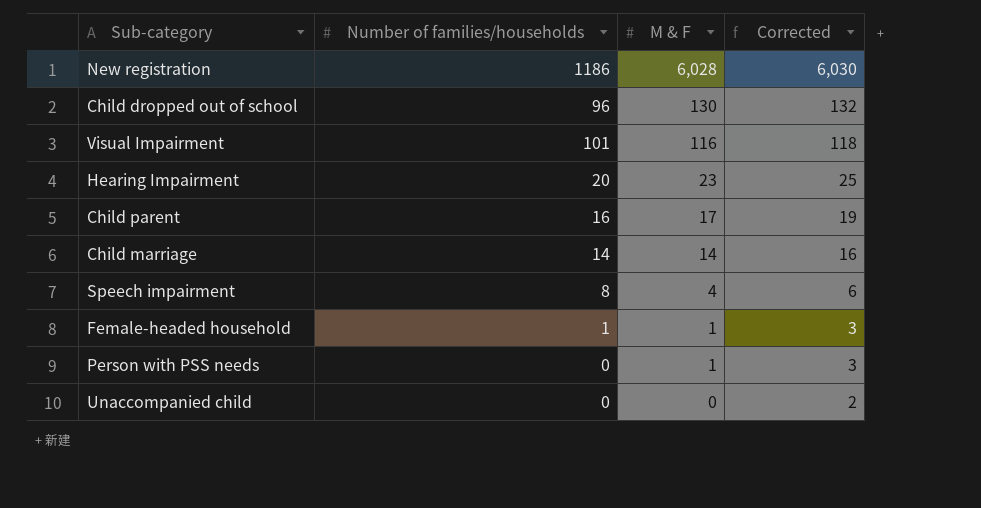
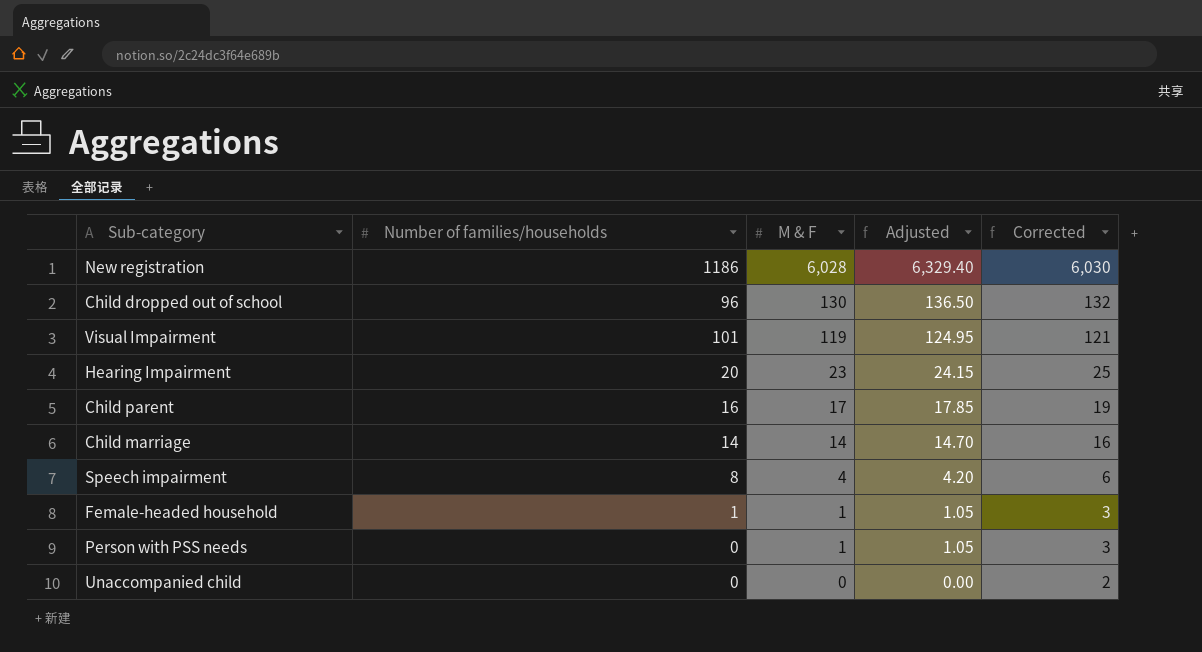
column Adjusted | formula: none -> [M & F] * 1.05
Visual Impairment | M & F: 116 -> 119
Visual Impairment | Corrected: 118 -> 121

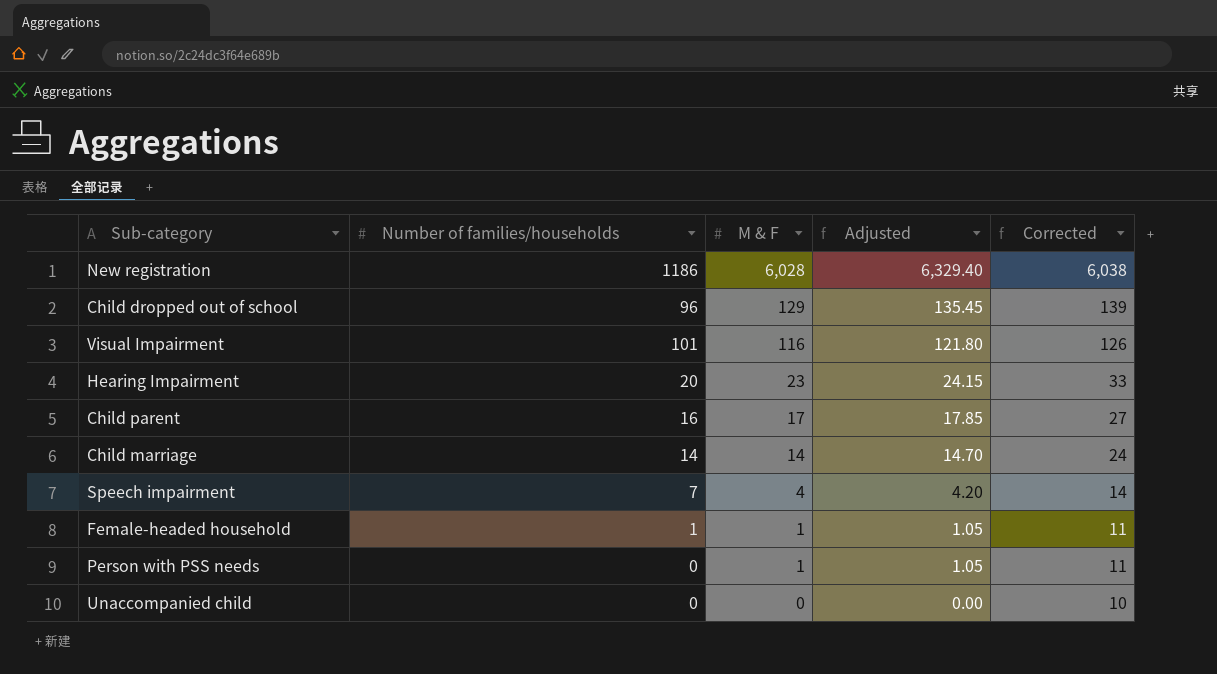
column Corrected | formula: [M & F] + 2 -> [M & F] + 10
Child dropped out of school | M & F: 130 -> 129
Child dropped out of school | Adjusted: 136.50 -> 135.45
Visual Impairment | M & F: 119 -> 116
Visual Impairment | Adjusted: 124.95 -> 121.80
Speech impairment | Number of families/households: 8 -> 7

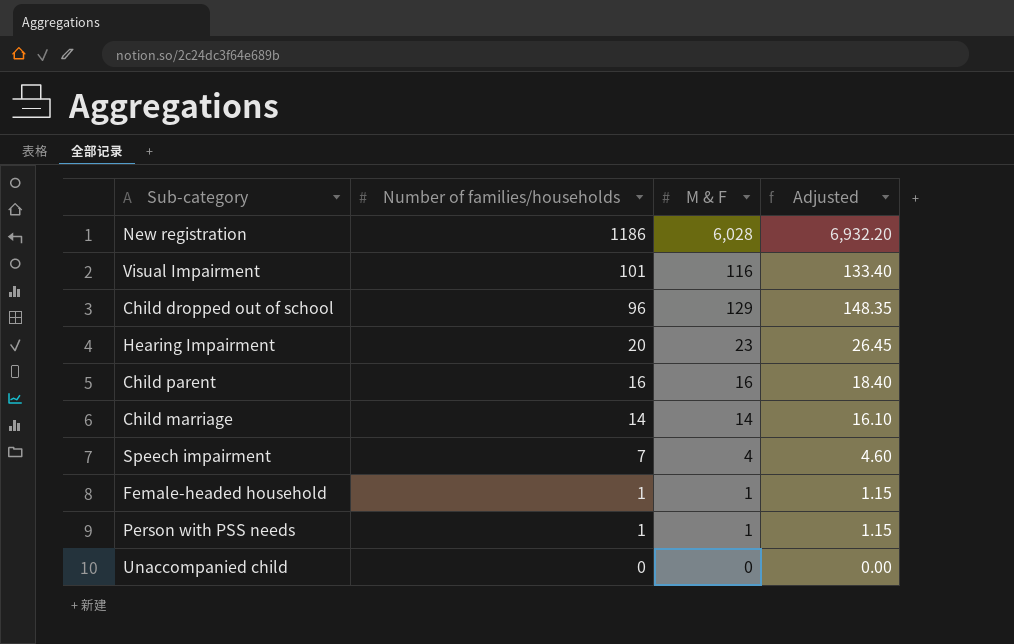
row order: M & F descending -> Number of families/households descending
column Corrected | formula: [M & F] + 10 -> none
column Adjusted | formula: [M & F] * 1.05 -> [M & F] * 1.15
Child parent | M & F: 17 -> 16
Person with PSS needs | Number of families/households: 0 -> 1

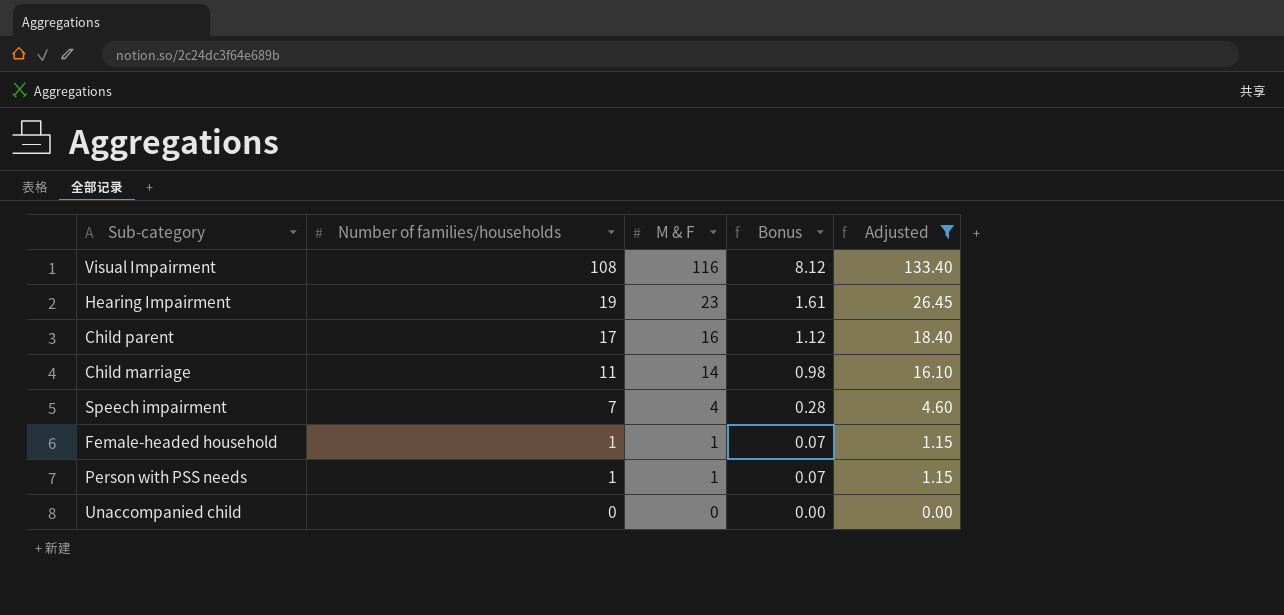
filter: none -> Adjusted <= 133.40
column Bonus | formula: none -> [M & F] * 0.07
Visual Impairment | Number of families/households: 101 -> 108
Hearing Impairment | Number of families/households: 20 -> 19
Child parent | Number of families/households: 16 -> 17
Child marriage | Number of families/households: 14 -> 11

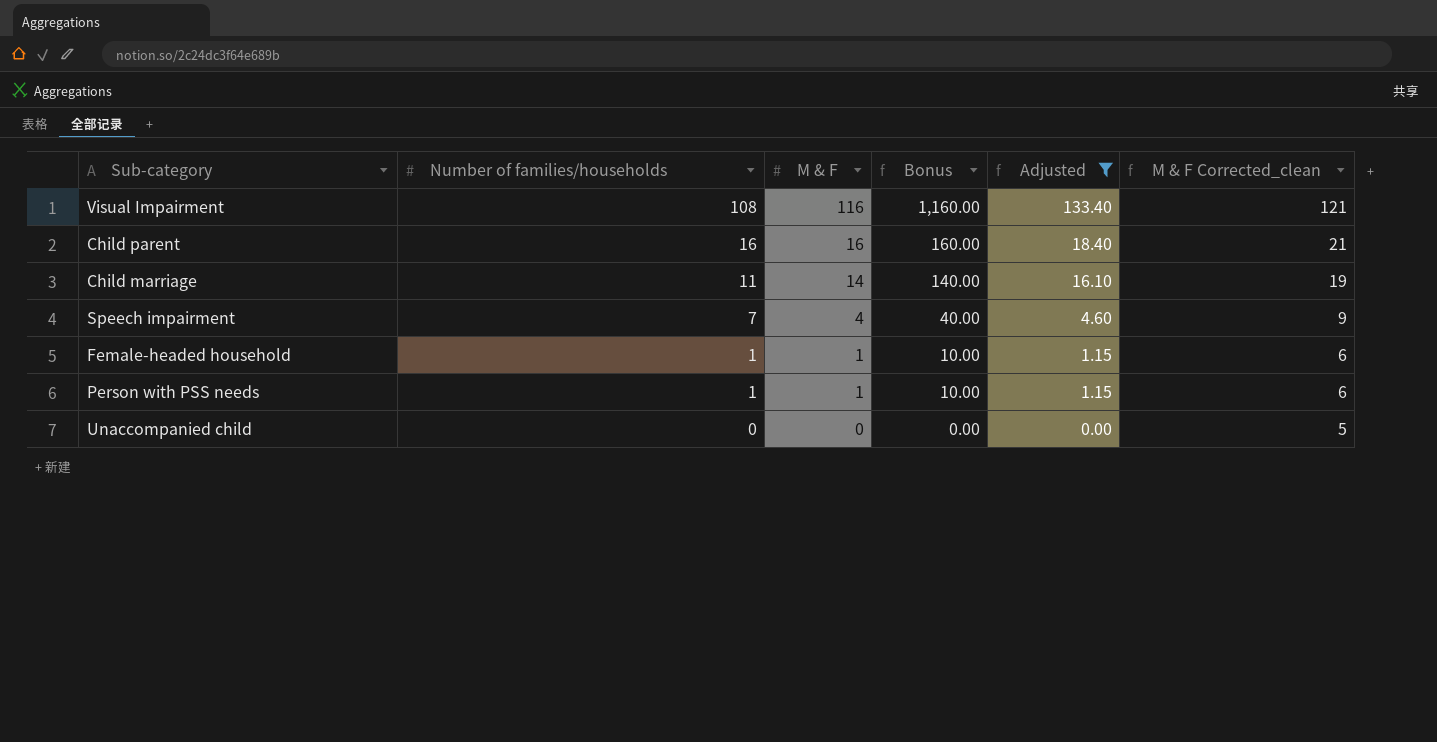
column Bonus | formula: [M & F] * 0.07 -> [M & F] * 10
column M & F Corrected_clean | formula: none -> [M & F] + 5
row Hearing Impairment: 19 | 23 | 1.61 | 26.45 -> none
Child parent | Number of families/households: 17 -> 16

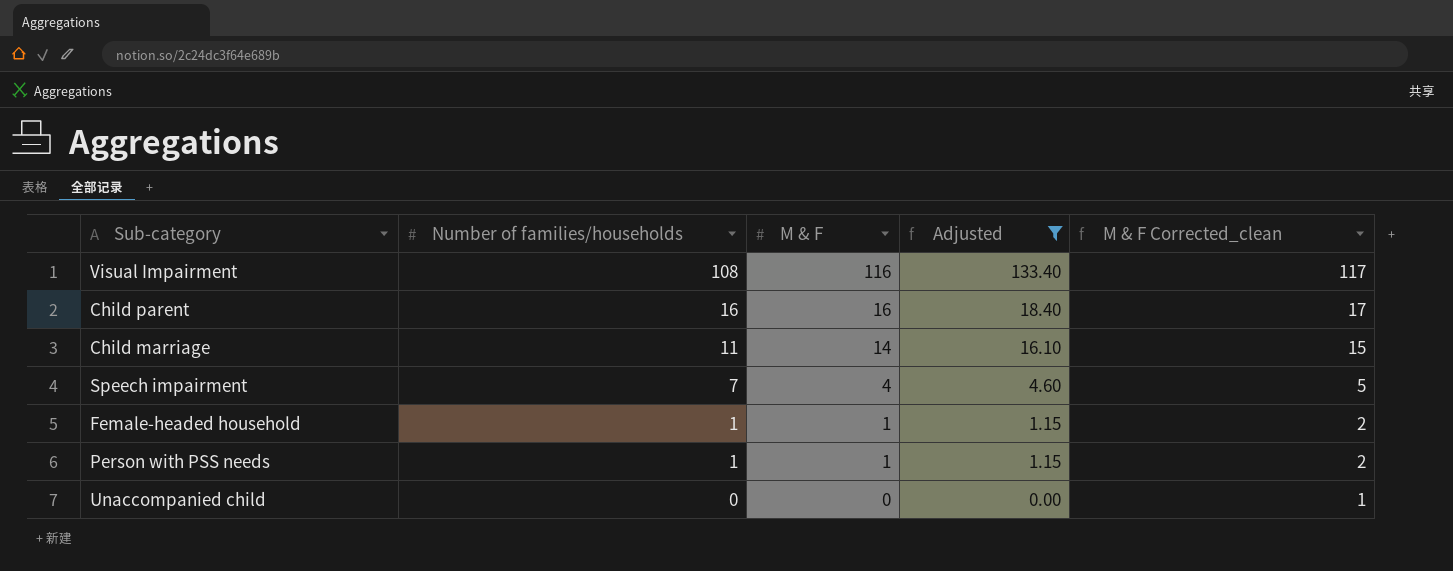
column Bonus | formula: [M & F] * 10 -> none
column M & F Corrected_clean | formula: [M & F] + 5 -> [M & F] + 1

